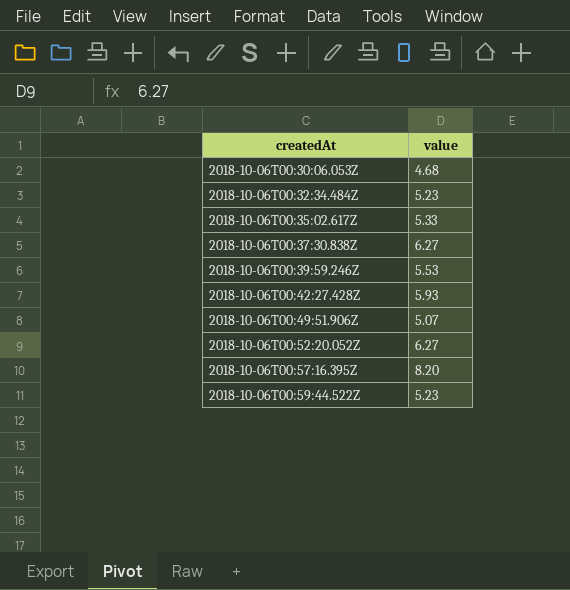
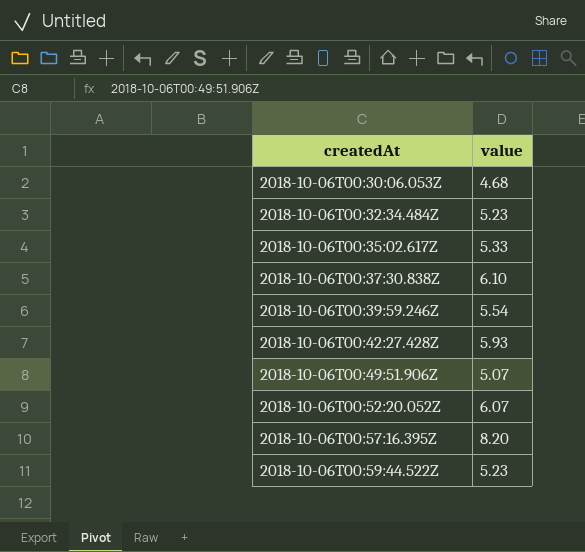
2018-10-06T00:37:30.838Z | value: 6.27 -> 6.10
2018-10-06T00:39:59.246Z | value: 5.53 -> 5.54
2018-10-06T00:52:20.052Z | value: 6.27 -> 6.07

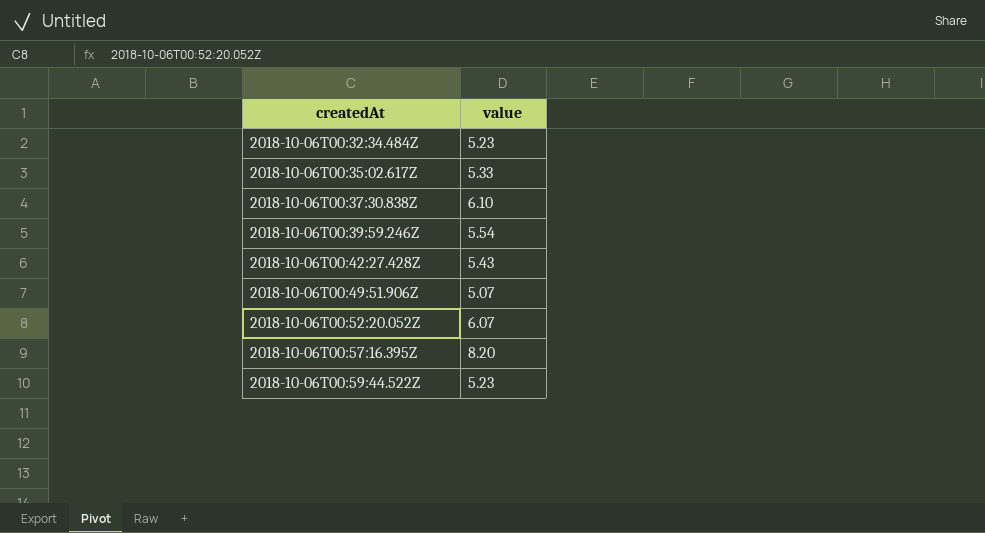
row 2018-10-06T00:30:06.053Z: 4.68 -> none
2018-10-06T00:42:27.428Z | value: 5.93 -> 5.43

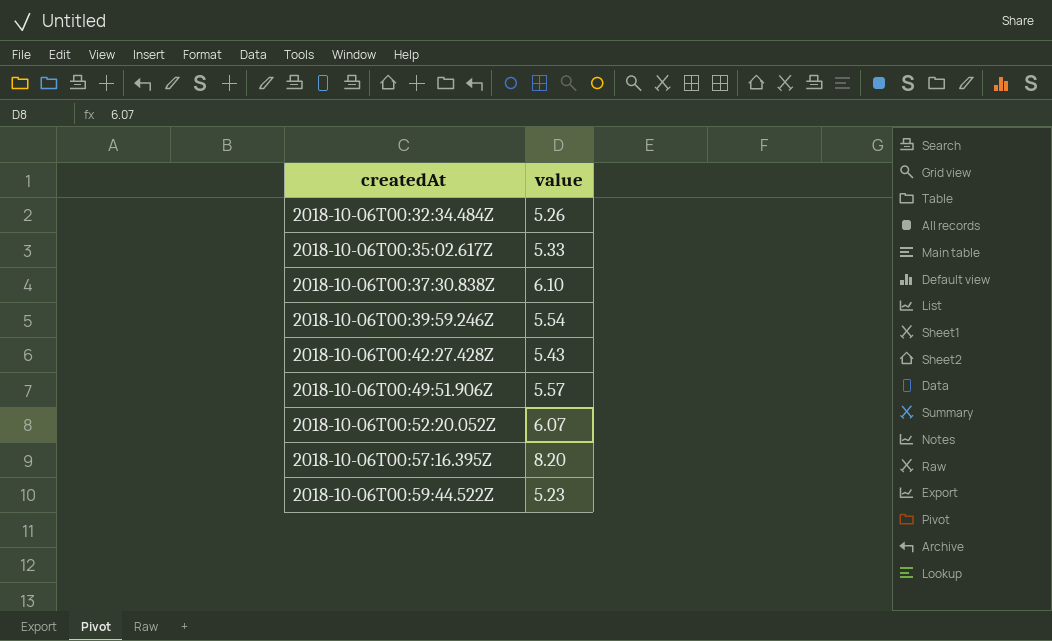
2018-10-06T00:32:34.484Z | value: 5.23 -> 5.26
2018-10-06T00:49:51.906Z | value: 5.07 -> 5.57

